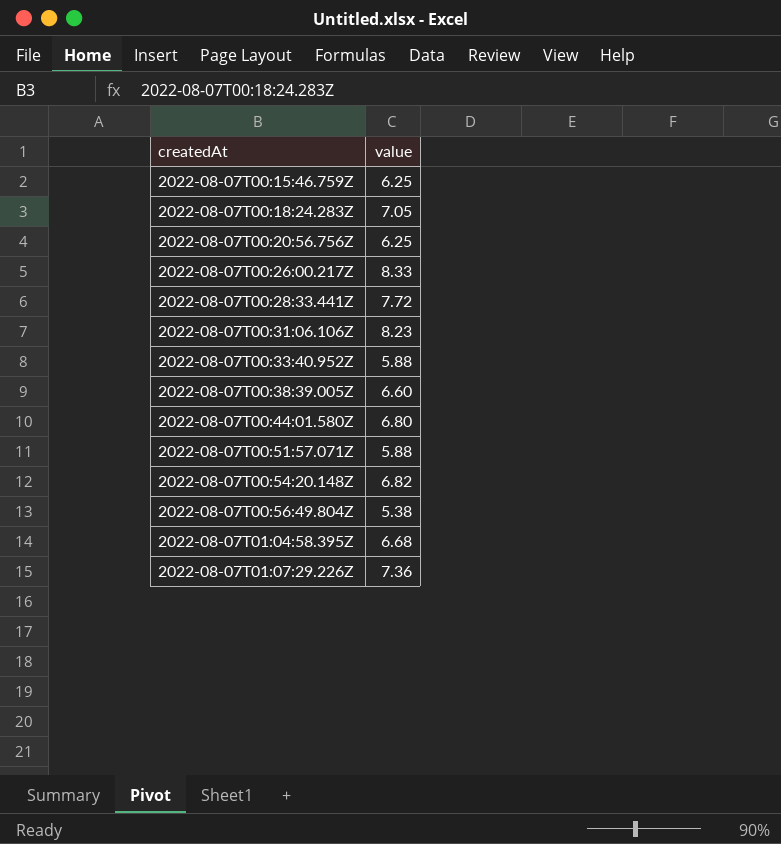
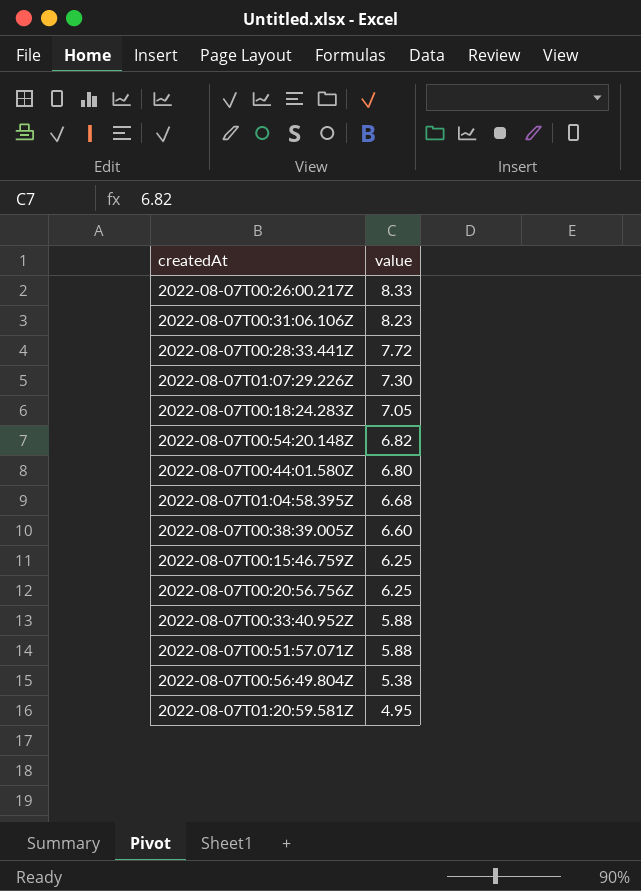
row order: createdAt ascending -> value descending
2022-08-07T01:07:29.226Z | value: 7.36 -> 7.30
row 2022-08-07T01:20:59.581Z: none -> 4.95

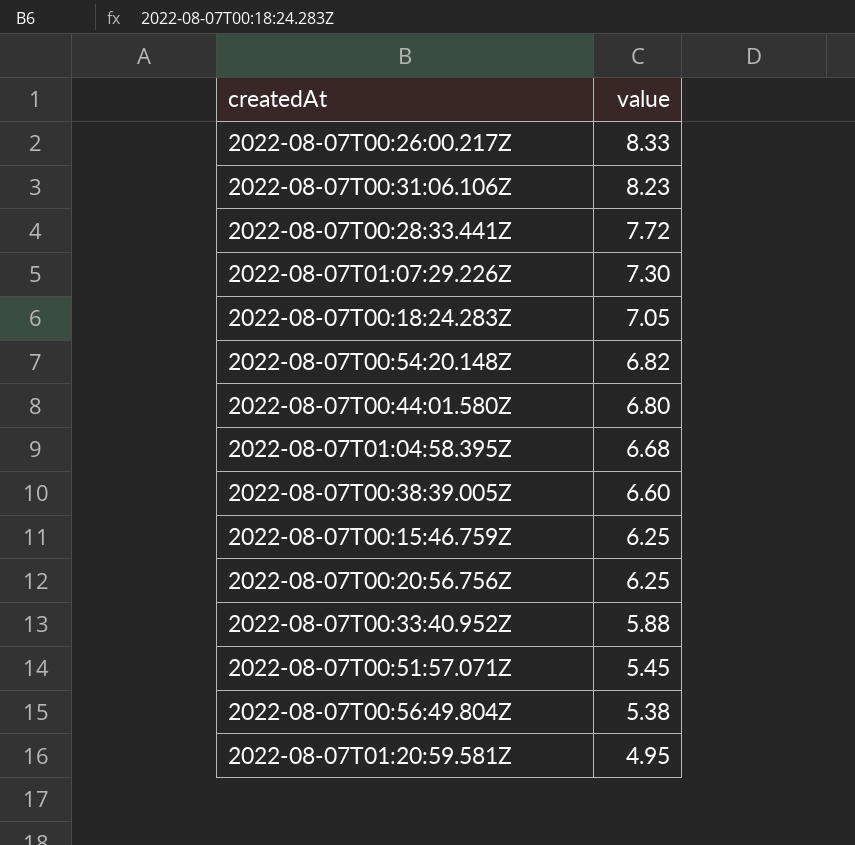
2022-08-07T00:51:57.071Z | value: 5.88 -> 5.45

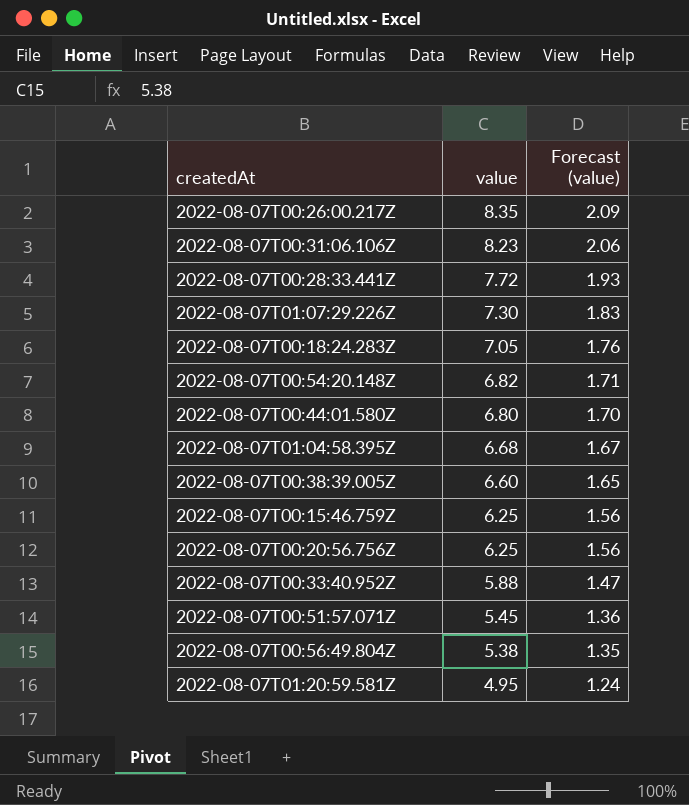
column Forecast (value) | formula: none -> [value] * 0.25
2022-08-07T00:26:00.217Z | value: 8.33 -> 8.35

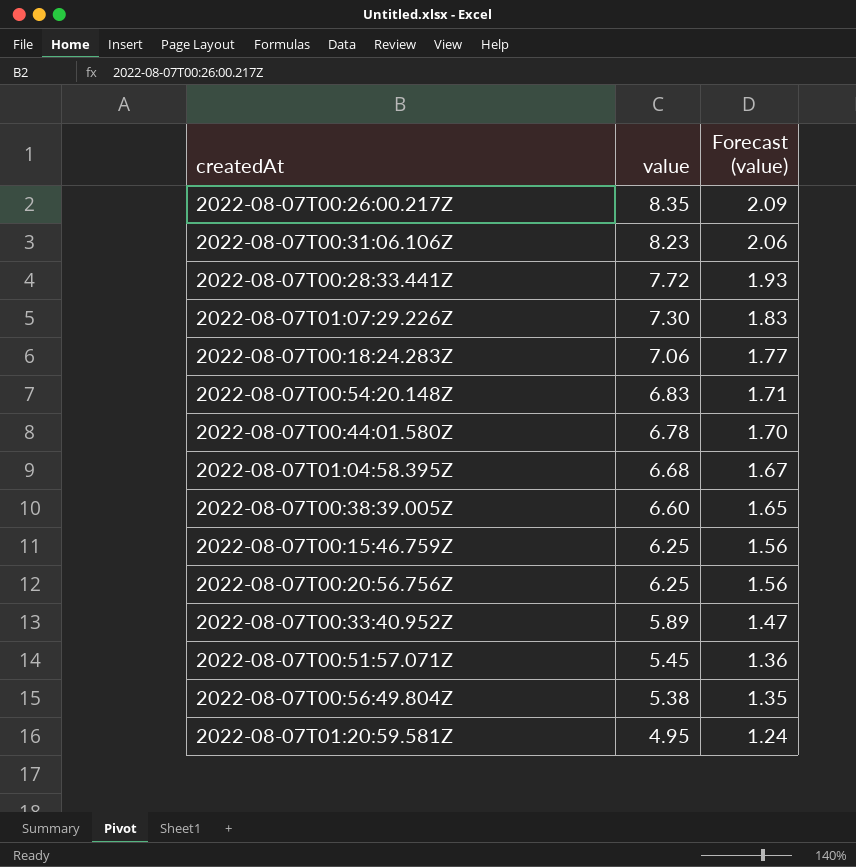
2022-08-07T00:18:24.283Z | value: 7.05 -> 7.06
2022-08-07T00:18:24.283Z | Forecast (value): 1.76 -> 1.77
2022-08-07T00:54:20.148Z | value: 6.82 -> 6.83
2022-08-07T00:44:01.580Z | value: 6.80 -> 6.78
2022-08-07T00:33:40.952Z | value: 5.88 -> 5.89

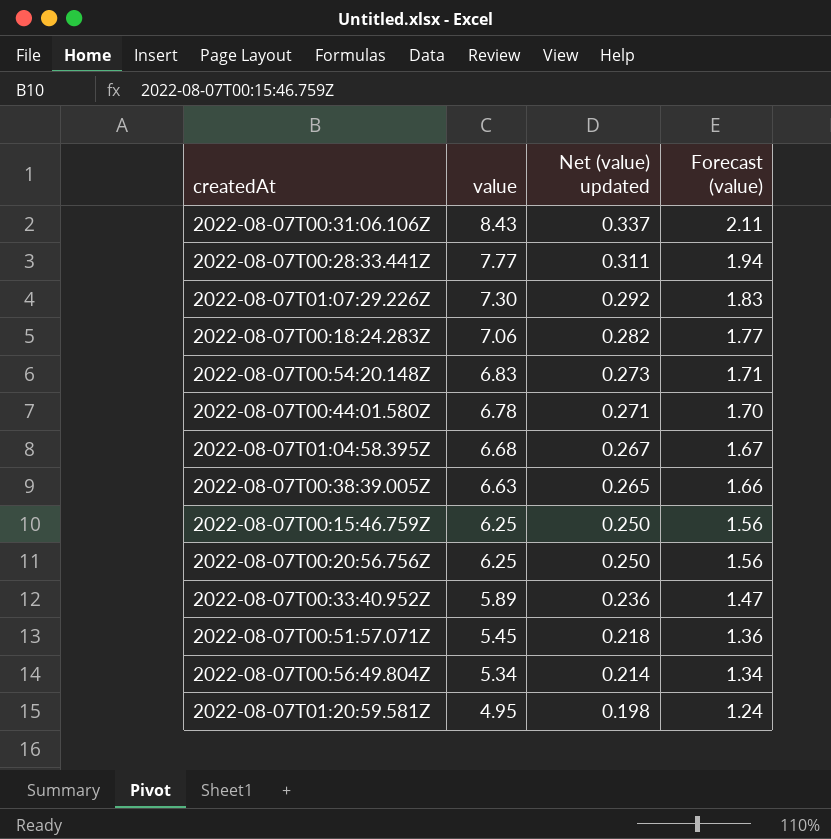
column Net (value) updated | formula: none -> [value] * 0.04
row 2022-08-07T00:26:00.217Z: 8.35 | 2.09 -> none
2022-08-07T00:31:06.106Z | value: 8.23 -> 8.43
2022-08-07T00:31:06.106Z | Forecast (value): 2.06 -> 2.11
2022-08-07T00:28:33.441Z | value: 7.72 -> 7.77
2022-08-07T00:28:33.441Z | Forecast (value): 1.93 -> 1.94
2022-08-07T00:38:39.005Z | value: 6.60 -> 6.63
2022-08-07T00:38:39.005Z | Forecast (value): 1.65 -> 1.66
2022-08-07T00:56:49.804Z | value: 5.38 -> 5.34
2022-08-07T00:56:49.804Z | Forecast (value): 1.35 -> 1.34

